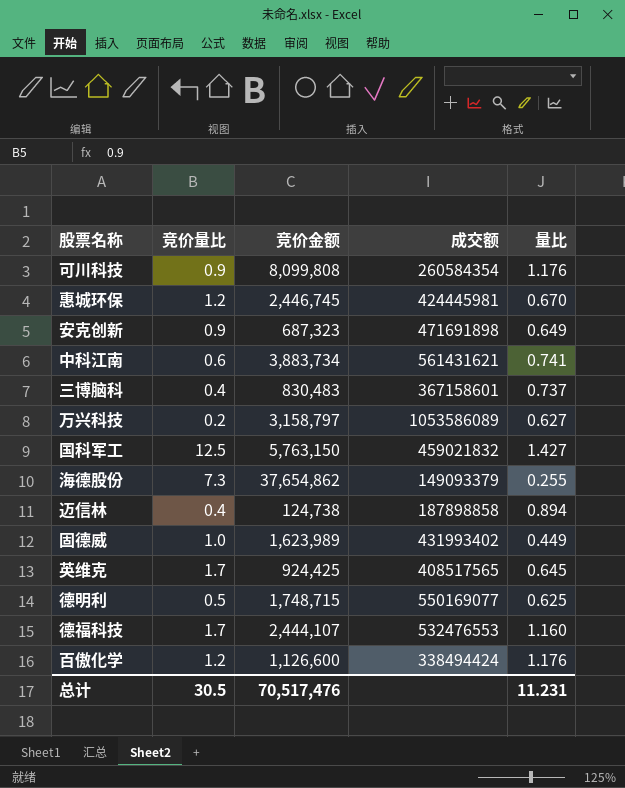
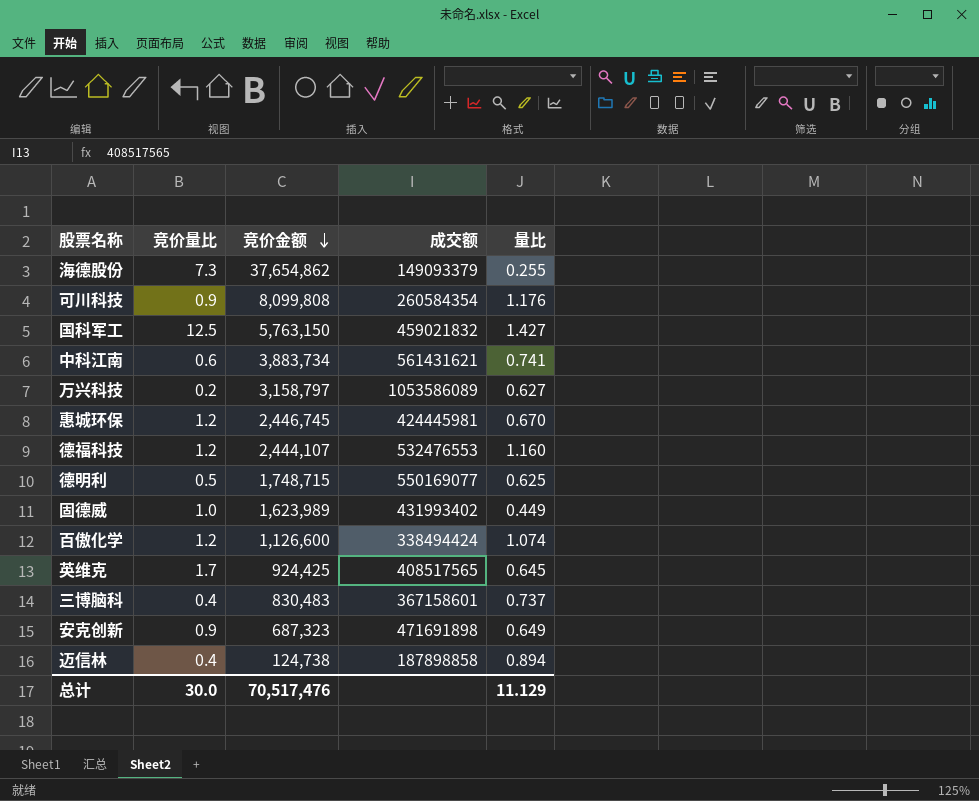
row order: none -> 竞价金额 descending
德福科技 | 竞价量比: 1.7 -> 1.2
百傲化学 | 量比: 1.176 -> 1.074
总计 | 竞价量比: 30.5 -> 30.0
总计 | 量比: 11.231 -> 11.129

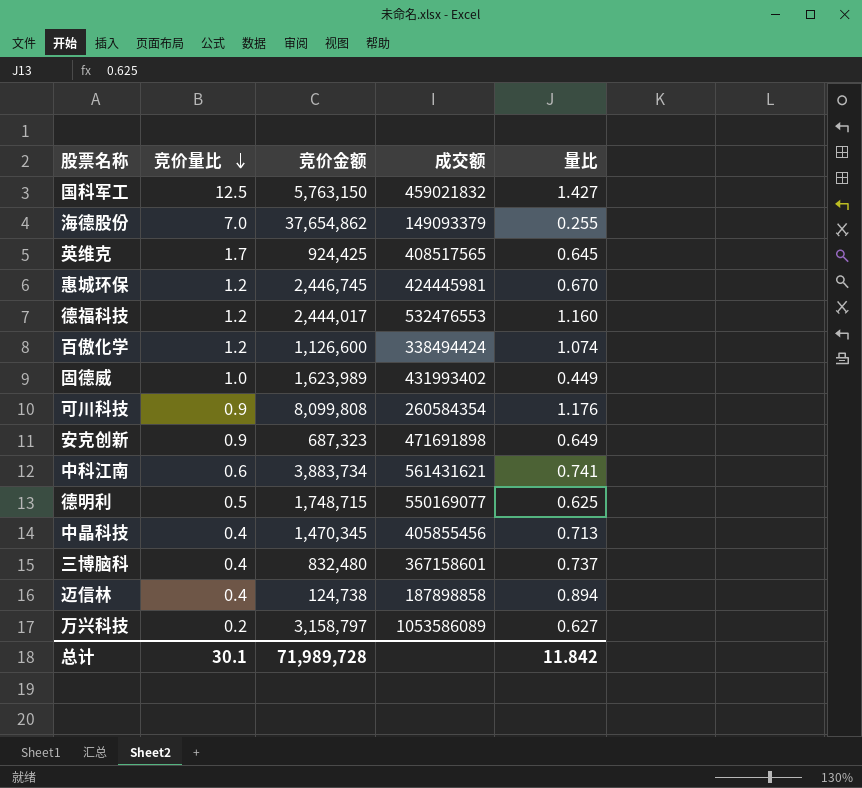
row order: 竞价金额 descending -> 竞价量比 descending
海德股份 | 竞价量比: 7.3 -> 7.0
德福科技 | 竞价金额: 2,444,107 -> 2,444,017
row 中晶科技: none -> 0.4 | 1,470,345 | 405855456 | 0.713
三博脑科 | 竞价金额: 830,483 -> 832,480
总计 | 竞价量比: 30.0 -> 30.1
总计 | 竞价金额: 70,517,476 -> 71,989,728
总计 | 量比: 11.129 -> 11.842

